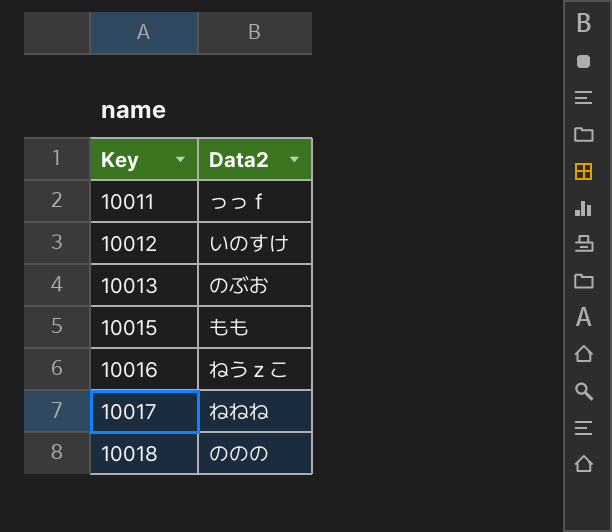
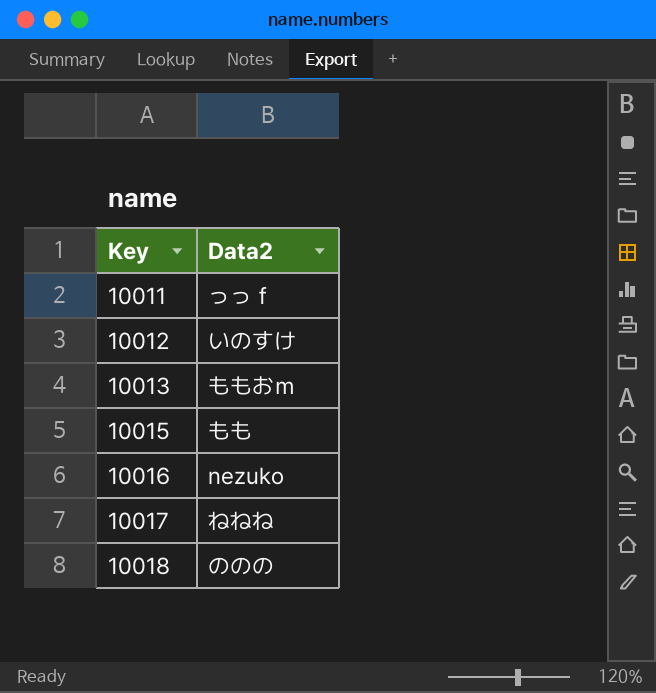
10013 | Data2: のぶお -> ももおｍ
10016 | Data2: ねうｚこ -> nezuko

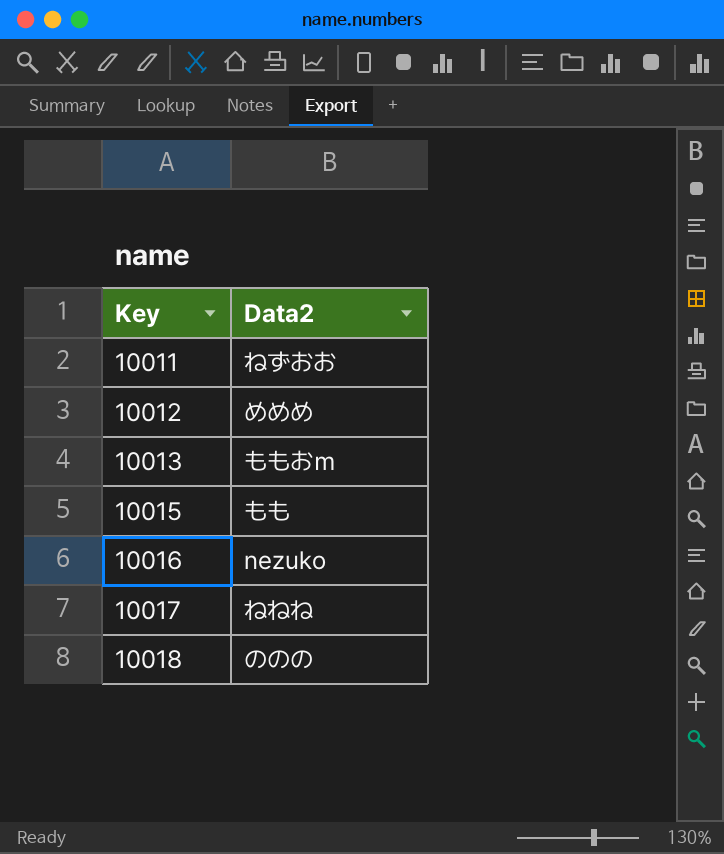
10011 | Data2: っっｆ -> ねずおお
10012 | Data2: いのすけ -> めめめ

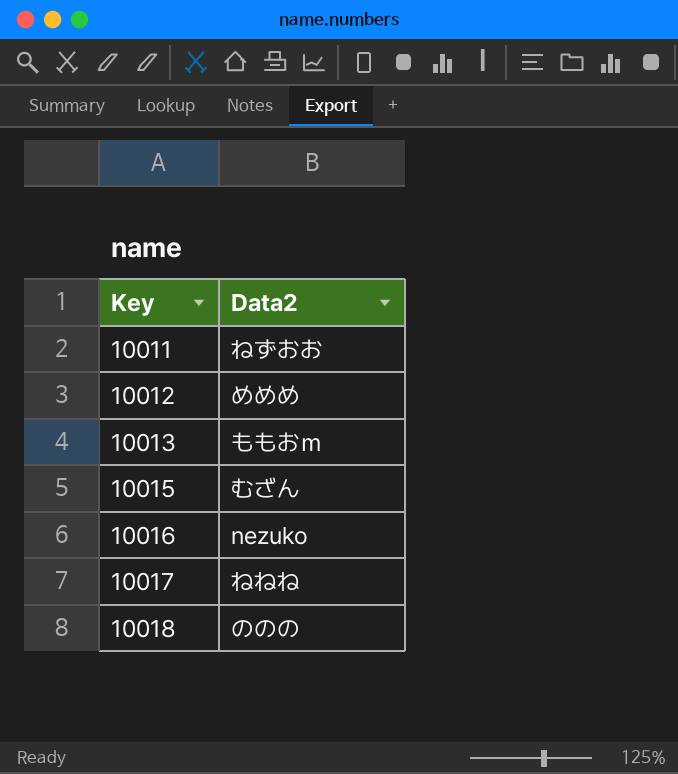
10015 | Data2: もも -> むざん

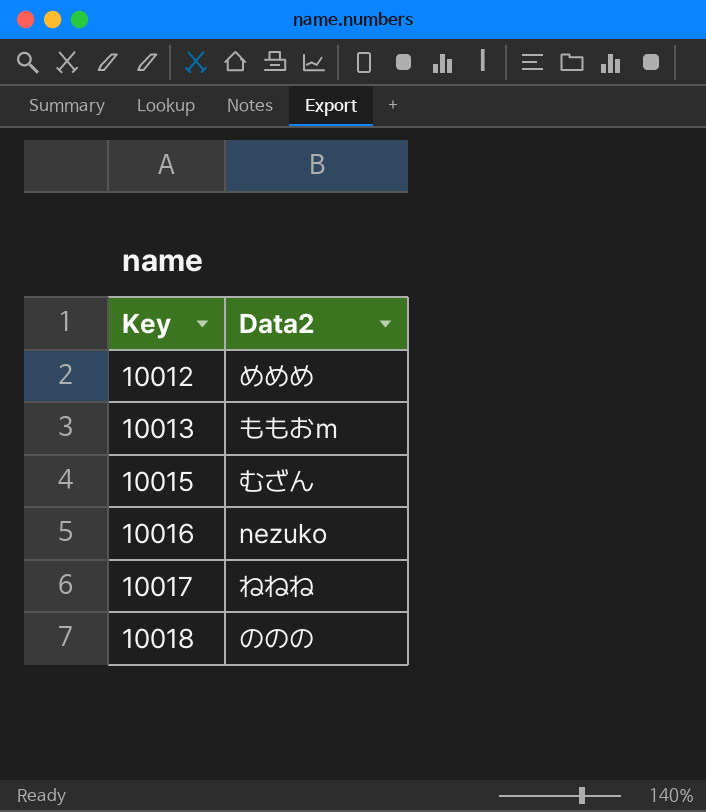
row 10011: ねずおお -> none

